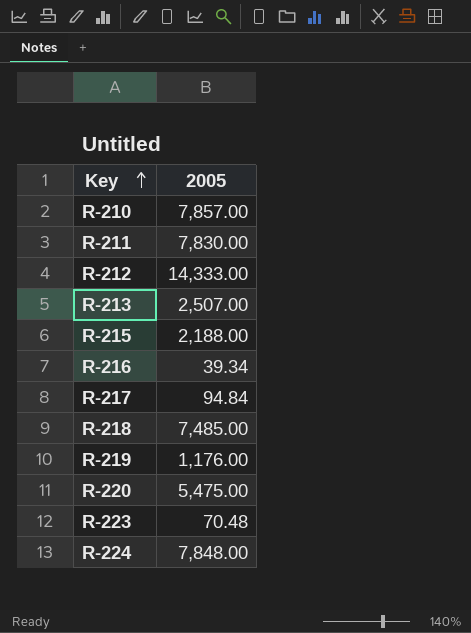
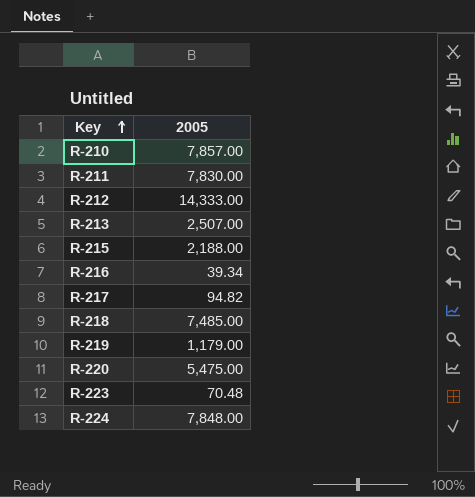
R-217 | 2005: 94.84 -> 94.82
R-219 | 2005: 1,176.00 -> 1,179.00

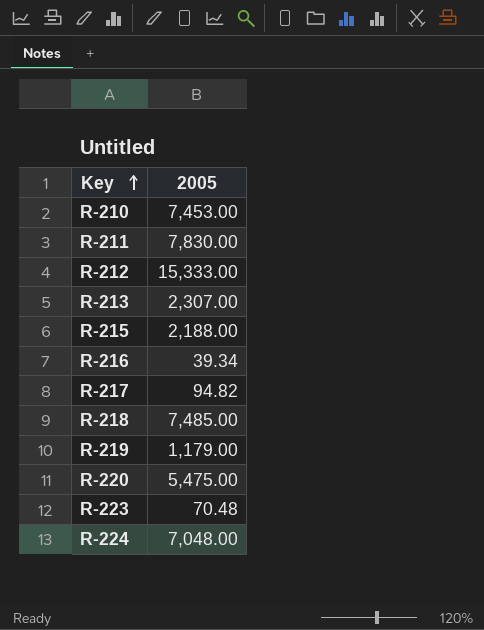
R-210 | 2005: 7,857.00 -> 7,453.00
R-212 | 2005: 14,333.00 -> 15,333.00
R-213 | 2005: 2,507.00 -> 2,307.00
R-224 | 2005: 7,848.00 -> 7,048.00

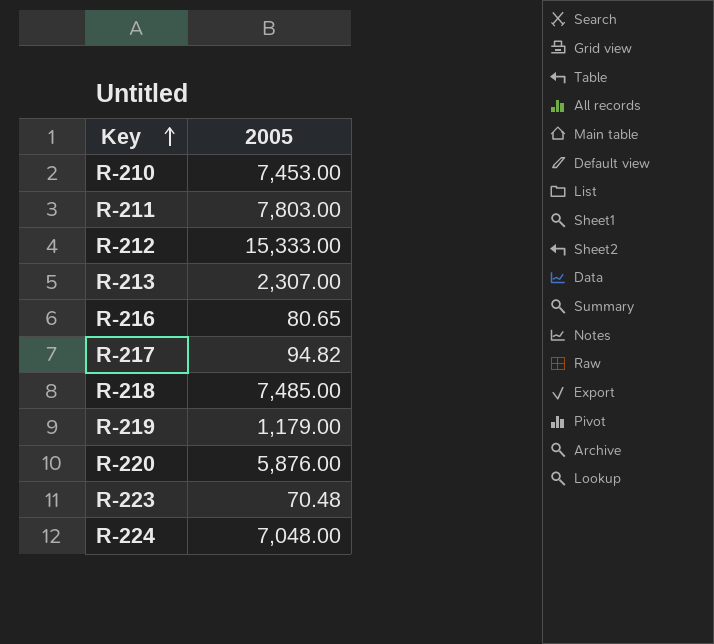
row R-215: 2,188.00 -> none
R-211 | 2005: 7,830.00 -> 7,803.00
R-216 | 2005: 39.34 -> 80.65
R-220 | 2005: 5,475.00 -> 5,876.00

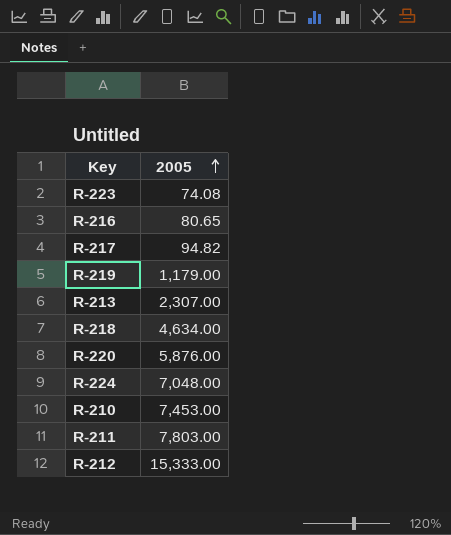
row order: Key ascending -> 2005 ascending
R-223 | 2005: 70.48 -> 74.08
R-218 | 2005: 7,485.00 -> 4,634.00

